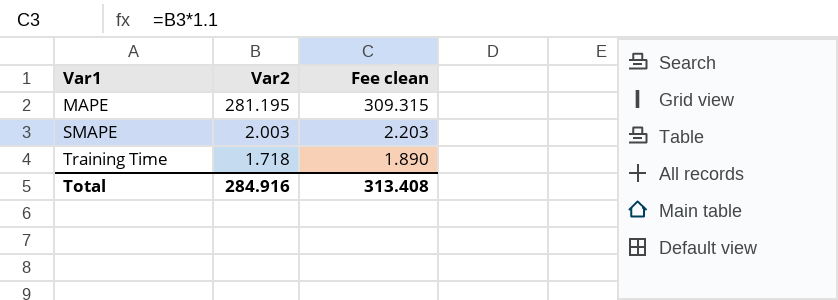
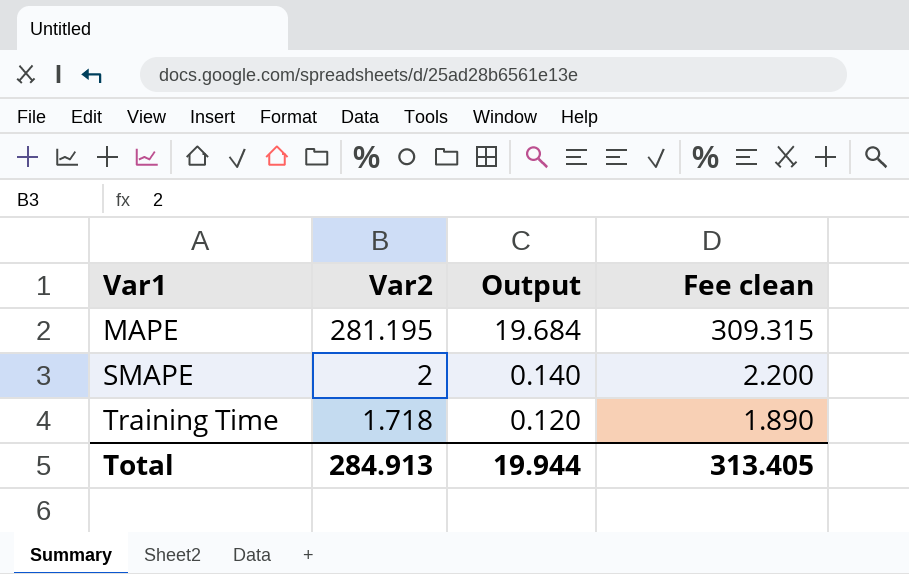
column Output | formula: none -> [Var2] * 0.07
SMAPE | Var2: 2.003 -> 2
SMAPE | Fee clean: 2.203 -> 2.200
Total | Var2: 284.916 -> 284.913
Total | Fee clean: 313.408 -> 313.405

